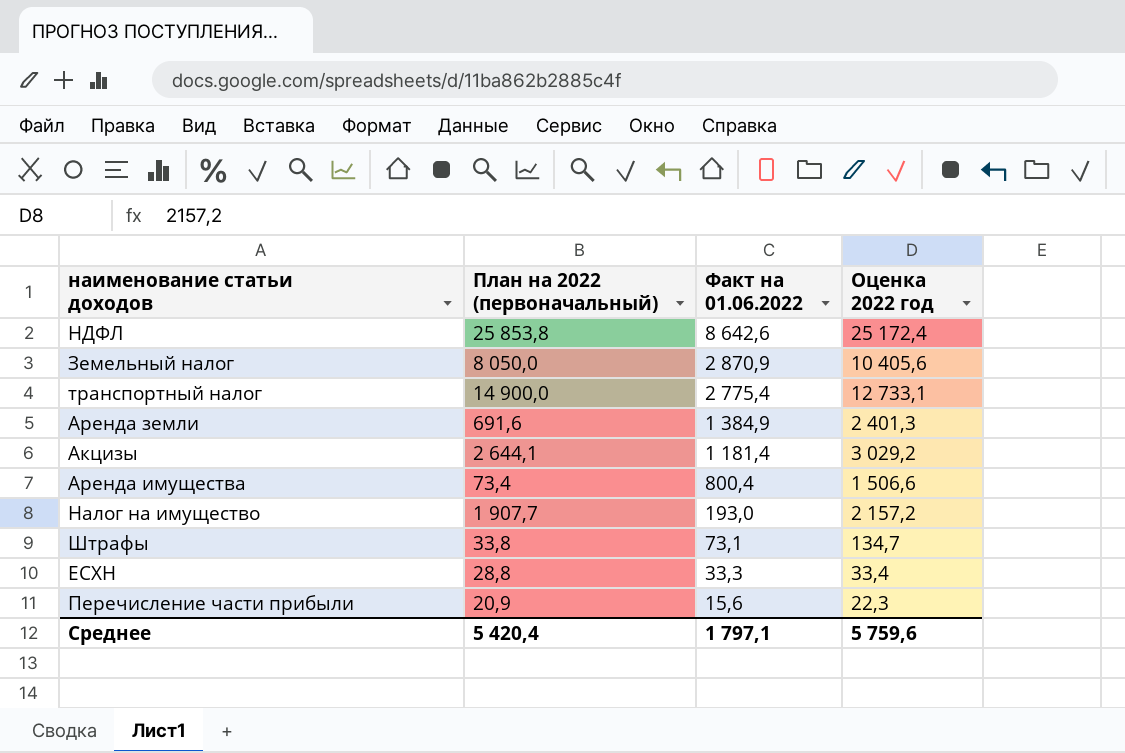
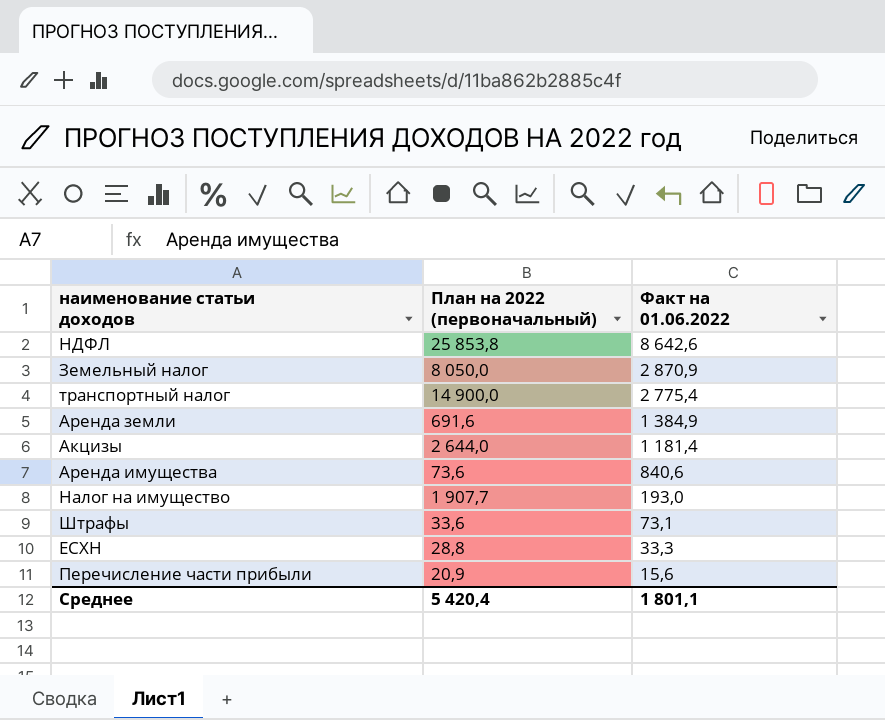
column Оценка 2022 год | position: 4 -> none
Акцизы | План на 2022 (первоначальный): 2 644,1 -> 2 644,0
Аренда имущества | План на 2022 (первоначальный): 73,4 -> 73,6
Аренда имущества | Факт на 01.06.2022: 800,4 -> 840,6
Штрафы | План на 2022 (первоначальный): 33,8 -> 33,6
Среднее | Факт на 01.06.2022: 1 797,1 -> 1 801,1

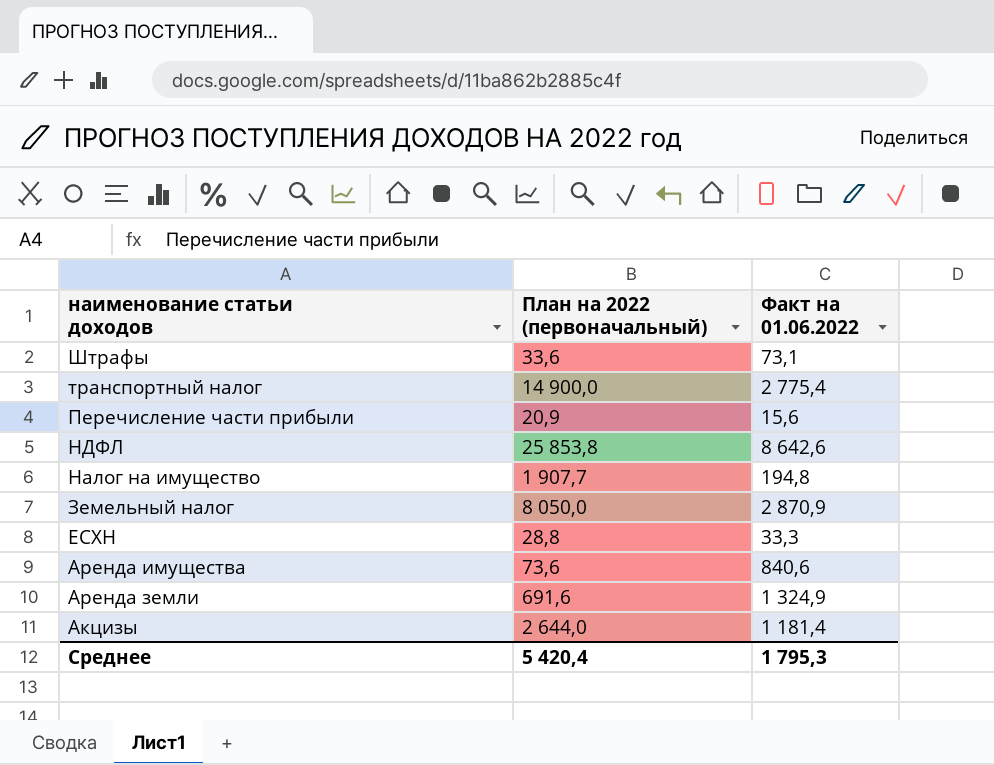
row order: Факт на 01.06.2022 descending -> наименование статьи доходов descending
Налог на имущество | Факт на 01.06.2022: 193,0 -> 194,8
Аренда земли | Факт на 01.06.2022: 1 384,9 -> 1 324,9
Среднее | Факт на 01.06.2022: 1 801,1 -> 1 795,3

